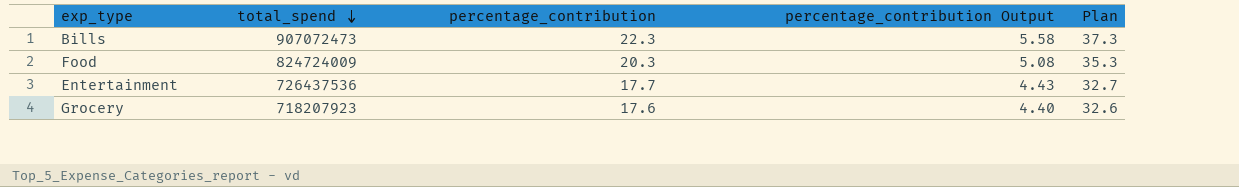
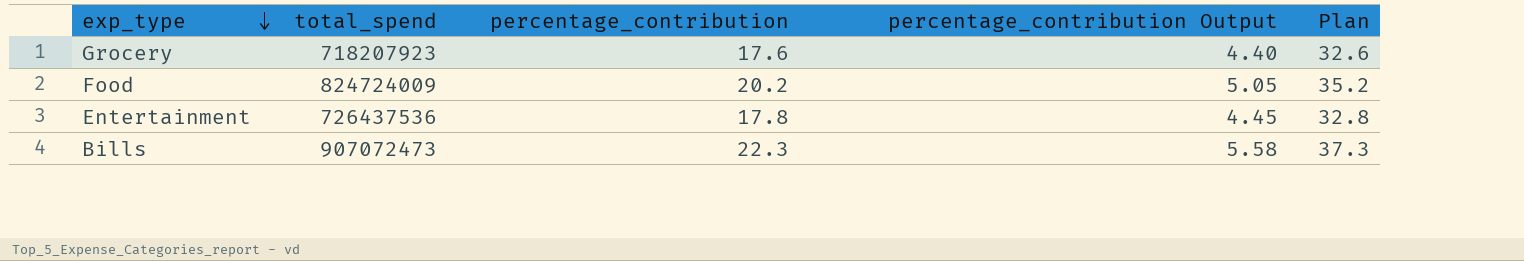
row order: total_spend descending -> exp_type descending
Food | percentage_contribution: 20.3 -> 20.2
Food | percentage_contribution Output: 5.08 -> 5.05
Food | Plan: 35.3 -> 35.2
Entertainment | percentage_contribution: 17.7 -> 17.8
Entertainment | percentage_contribution Output: 4.43 -> 4.45
Entertainment | Plan: 32.7 -> 32.8

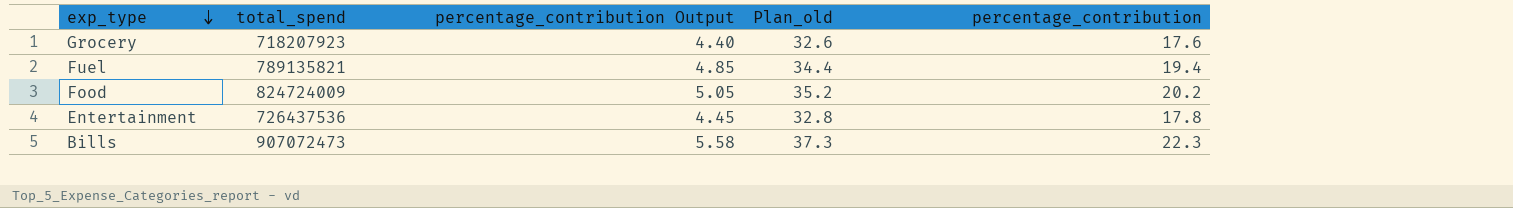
column name: Plan -> Plan_old
column percentage_contribution | position: 3 -> 5
row Fuel: none -> 789135821 | 4.85 | 34.4 | 19.4

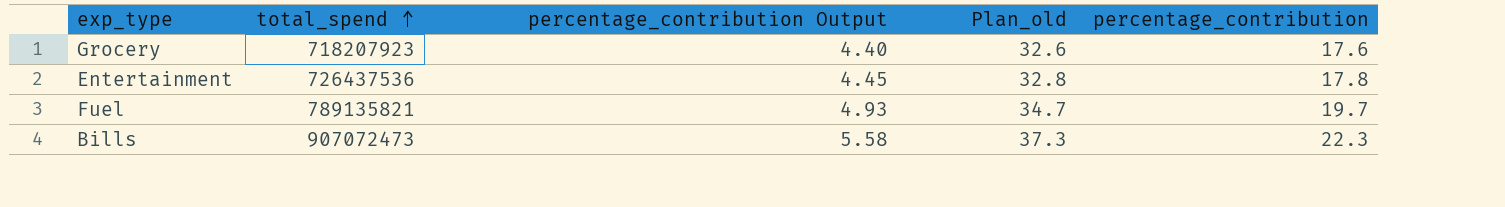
row order: exp_type descending -> total_spend ascending
row Food: 824724009 | 5.05 | 35.2 | 20.2 -> none
Fuel | percentage_contribution Output: 4.85 -> 4.93
Fuel | Plan_old: 34.4 -> 34.7
Fuel | percentage_contribution: 19.4 -> 19.7

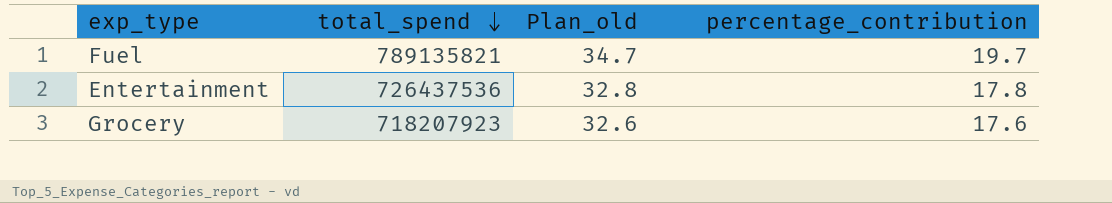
row order: total_spend ascending -> total_spend descending
column percentage_contribution Output | formula: [percentage_contribution] * 0.25 -> none
row Bills: 907072473 | 5.58 | 37.3 | 22.3 -> none

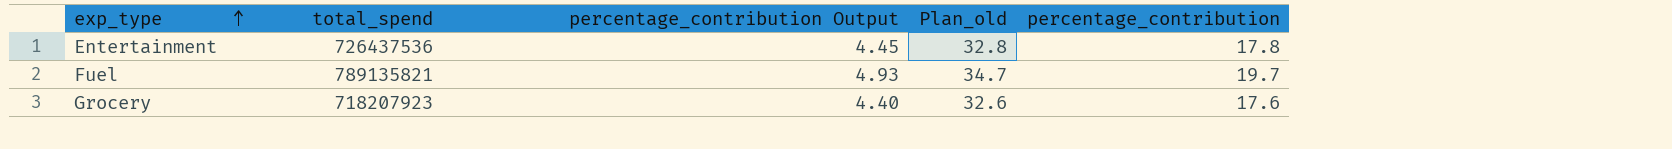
row order: total_spend descending -> exp_type ascending
column percentage_contribution Output | formula: none -> [percentage_contribution] * 0.25

